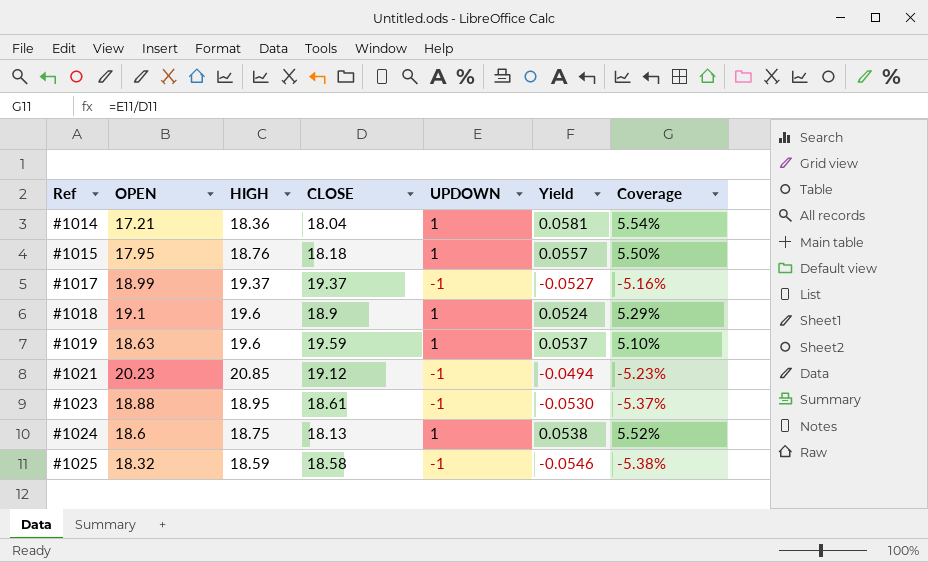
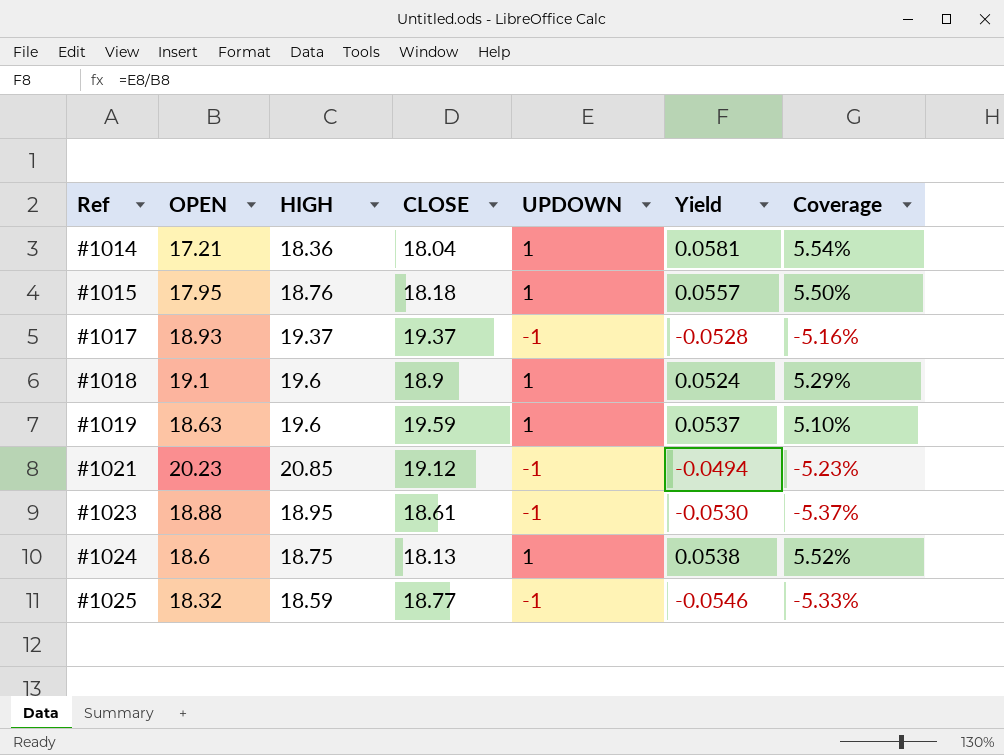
#1017 | OPEN: 18.99 -> 18.93
#1017 | Yield: -0.0527 -> -0.0528
#1025 | CLOSE: 18.58 -> 18.77
#1025 | Coverage: -5.38% -> -5.33%

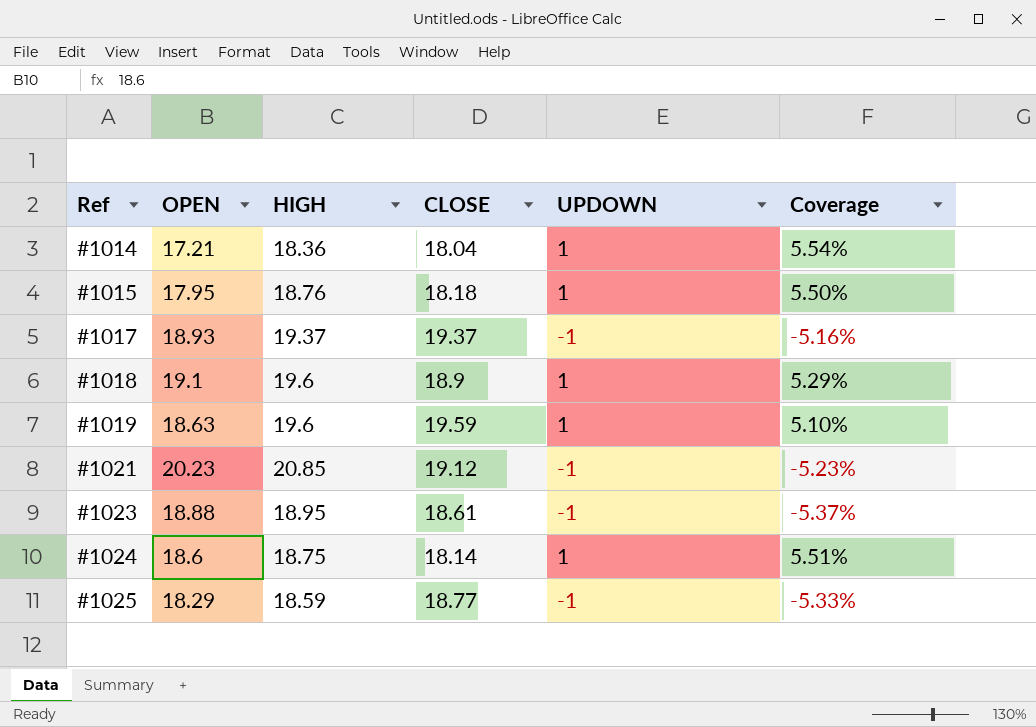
column Yield | formula: [UPDOWN] / [OPEN] -> none
#1024 | CLOSE: 18.13 -> 18.14
#1024 | Coverage: 5.52% -> 5.51%
#1025 | OPEN: 18.32 -> 18.29

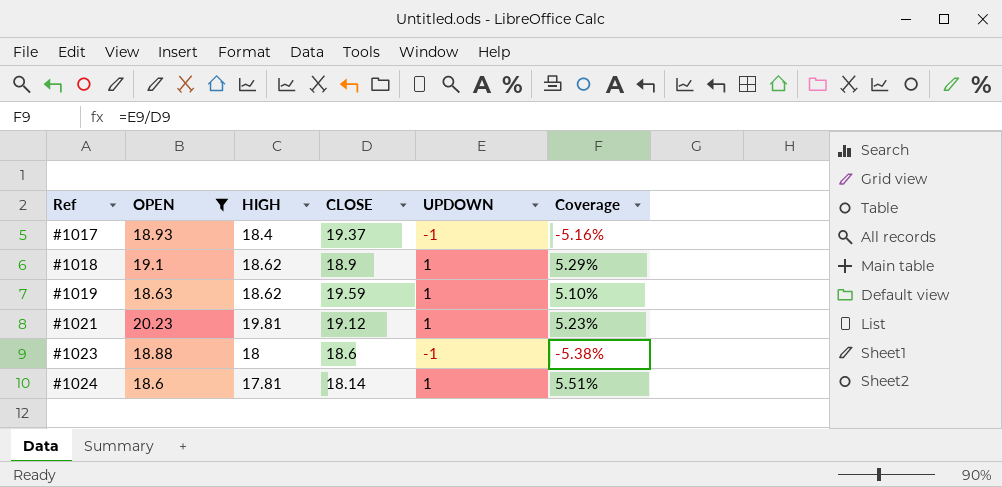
filter: none -> OPEN >= 18.6
#1017 | HIGH: 19.37 -> 18.4
#1018 | HIGH: 19.6 -> 18.62
#1019 | HIGH: 19.6 -> 18.62
#1021 | HIGH: 20.85 -> 19.81
#1021 | UPDOWN: -1 -> 1
#1021 | Coverage: -5.23% -> 5.23%
#1023 | HIGH: 18.95 -> 18
#1023 | CLOSE: 18.61 -> 18.6
#1023 | Coverage: -5.37% -> -5.38%
#1024 | HIGH: 18.75 -> 17.81

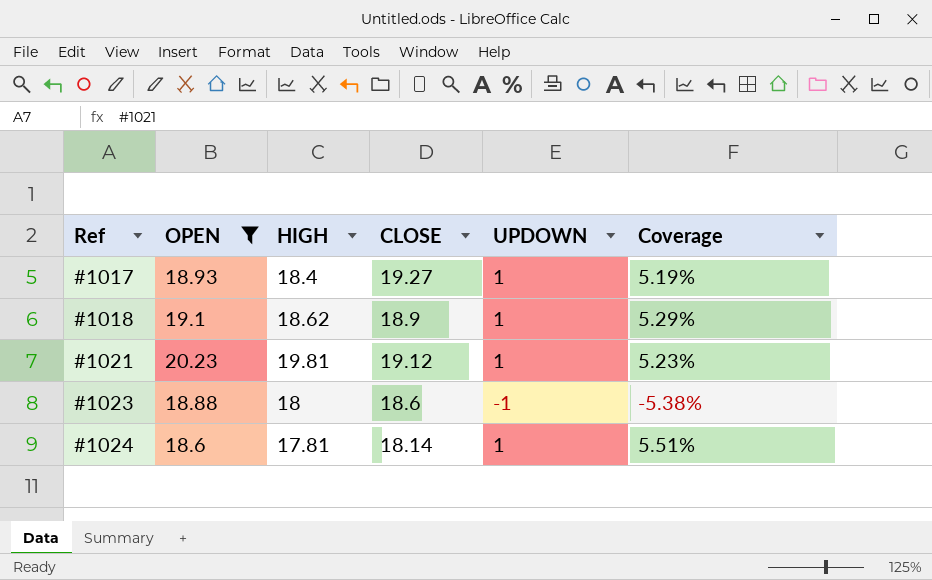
row #1019: 18.63 | 18.62 | 19.59 | 1 | 5.10% -> none
#1017 | CLOSE: 19.37 -> 19.27
#1017 | UPDOWN: -1 -> 1
#1017 | Coverage: -5.16% -> 5.19%

